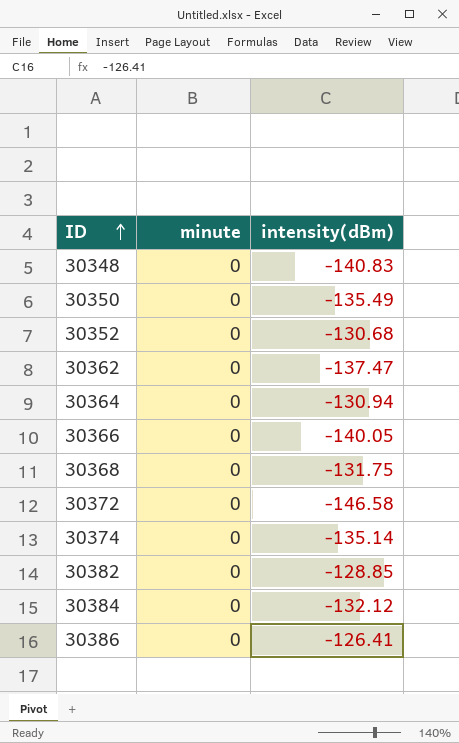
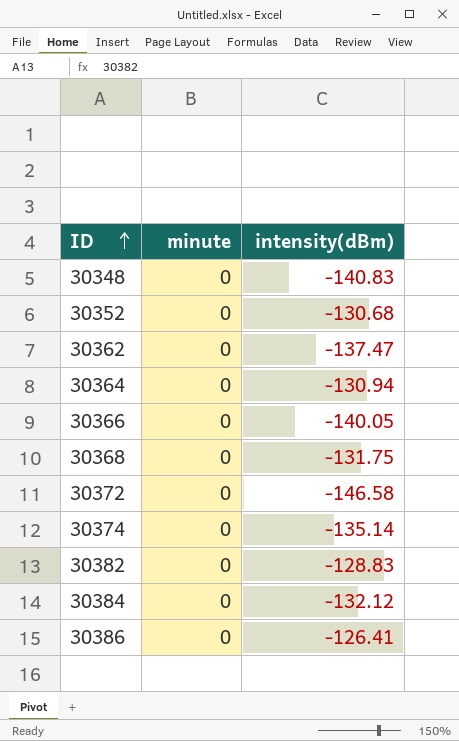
row 30350: 0 | -135.49 -> none
30382 | intensity(dBm): -128.85 -> -128.83

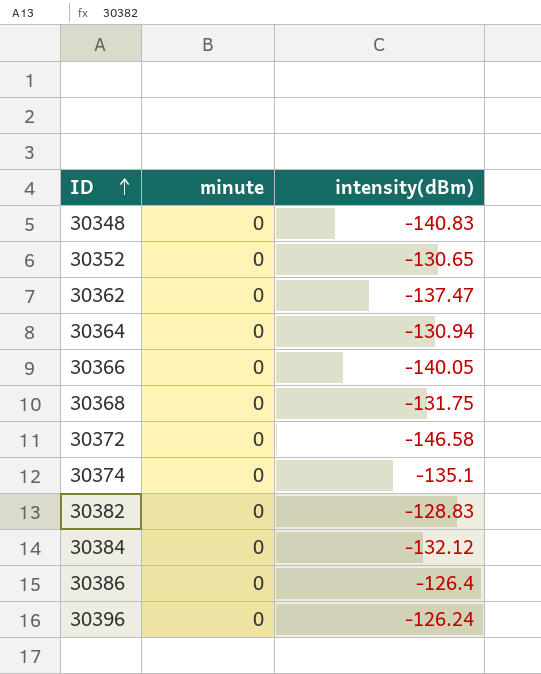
30352 | intensity(dBm): -130.68 -> -130.65
30374 | intensity(dBm): -135.14 -> -135.1
30386 | intensity(dBm): -126.41 -> -126.4
row 30396: none -> 0 | -126.24

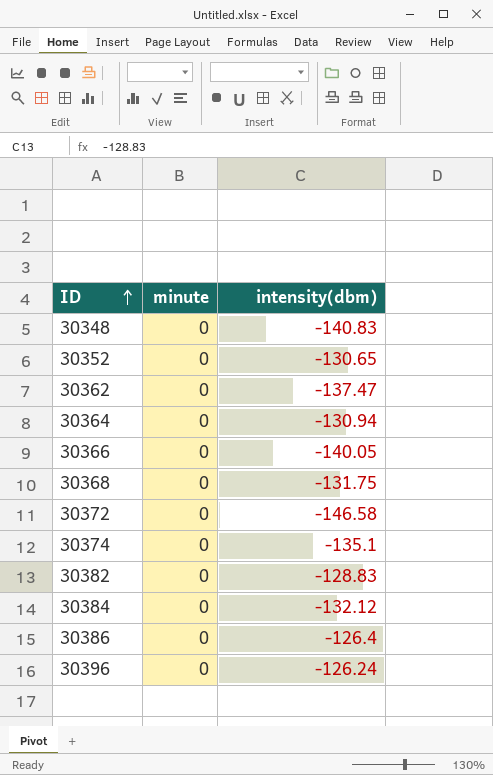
column name: intensity(dBm) -> intensity(dbm)

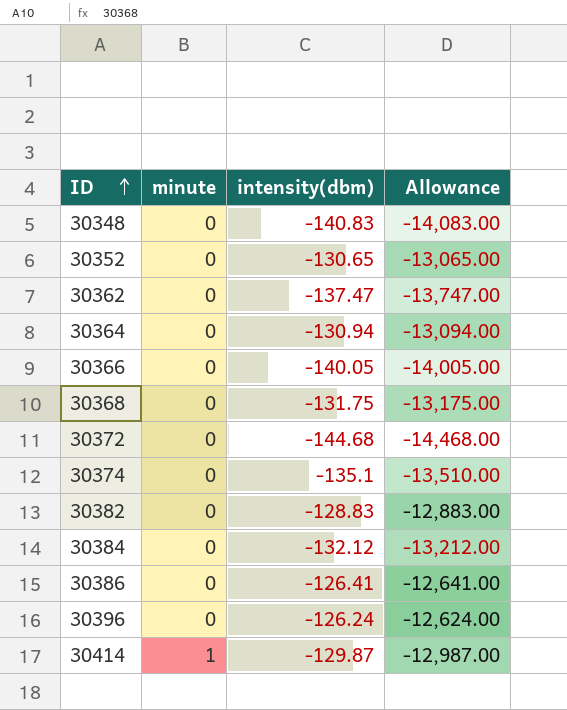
column Allowance | formula: none -> [intensity(dbm)] * 100
30372 | intensity(dbm): -146.58 -> -144.68
30386 | intensity(dbm): -126.4 -> -126.41
row 30414: none -> 1 | -129.87 | -12,987.00

